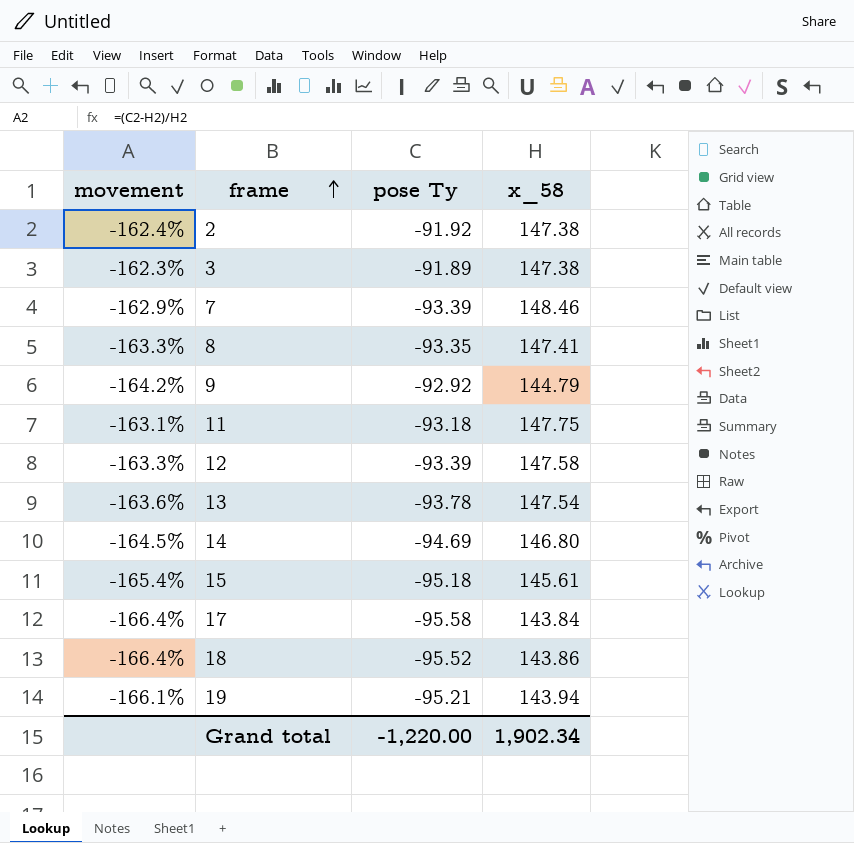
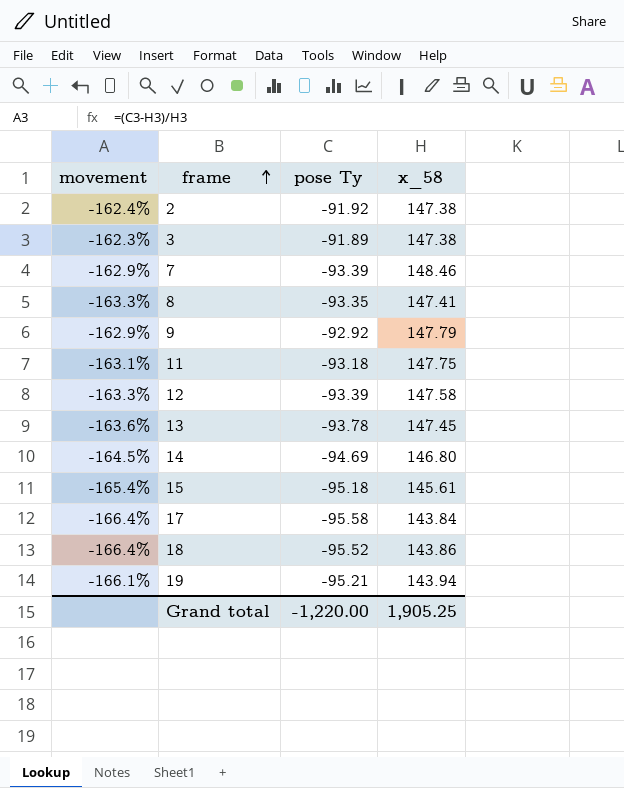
9 | movement: -164.2% -> -162.9%
9 | x_58: 144.79 -> 147.79
13 | x_58: 147.54 -> 147.45
Grand total | x_58: 1,902.34 -> 1,905.25

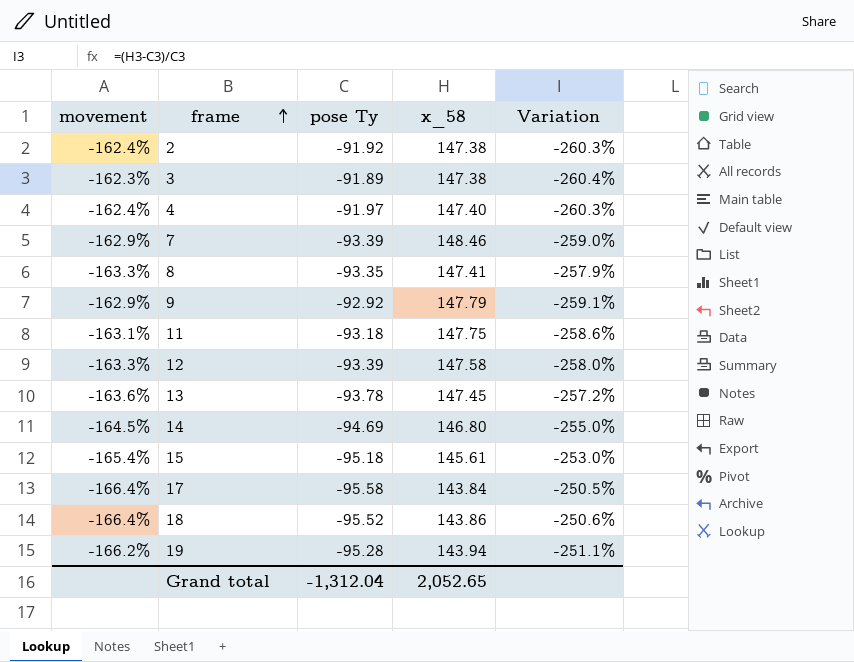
column Variation | formula: none -> ([x_58] - [pose Ty]) / [pose Ty]
row 4: none -> -162.4% | -91.97 | 147.40 | -260.3%
19 | movement: -166.1% -> -166.2%
19 | pose Ty: -95.21 -> -95.28
Grand total | pose Ty: -1,220.00 -> -1,312.04
Grand total | x_58: 1,905.25 -> 2,052.65

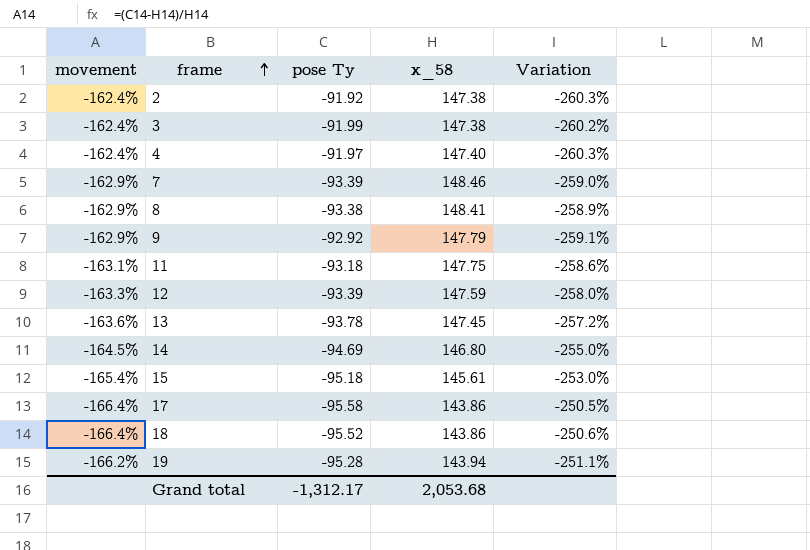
3 | movement: -162.3% -> -162.4%
3 | pose Ty: -91.89 -> -91.99
3 | Variation: -260.4% -> -260.2%
8 | movement: -163.3% -> -162.9%
8 | pose Ty: -93.35 -> -93.38
8 | x_58: 147.41 -> 148.41
8 | Variation: -257.9% -> -258.9%
12 | x_58: 147.58 -> 147.59
17 | x_58: 143.84 -> 143.86
Grand total | pose Ty: -1,312.04 -> -1,312.17
Grand total | x_58: 2,052.65 -> 2,053.68

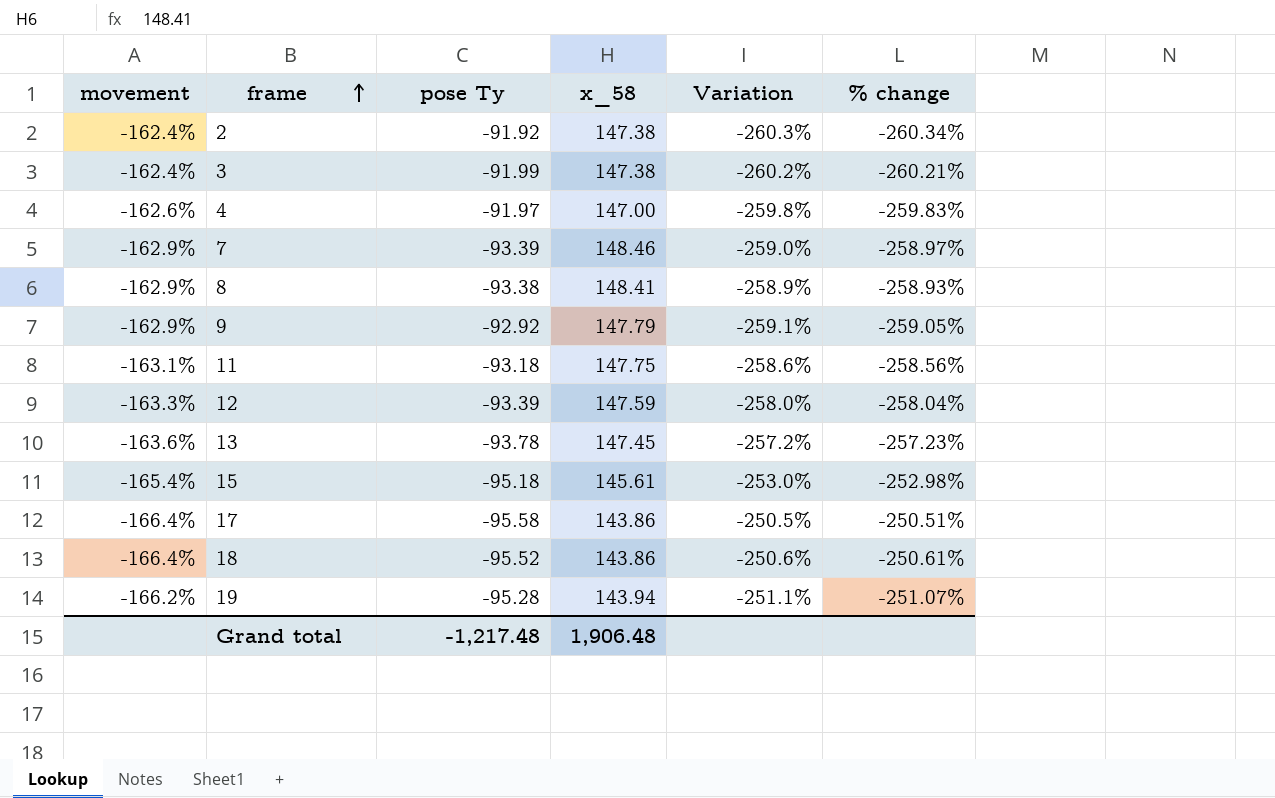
column % change | formula: none -> ([x_58] - [pose Ty]) / [pose Ty]
row 14: -164.5% | -94.69 | 146.80 | -255.0% -> none
4 | movement: -162.4% -> -162.6%
4 | x_58: 147.40 -> 147.00
4 | Variation: -260.3% -> -259.8%
Grand total | pose Ty: -1,312.17 -> -1,217.48
Grand total | x_58: 2,053.68 -> 1,906.48

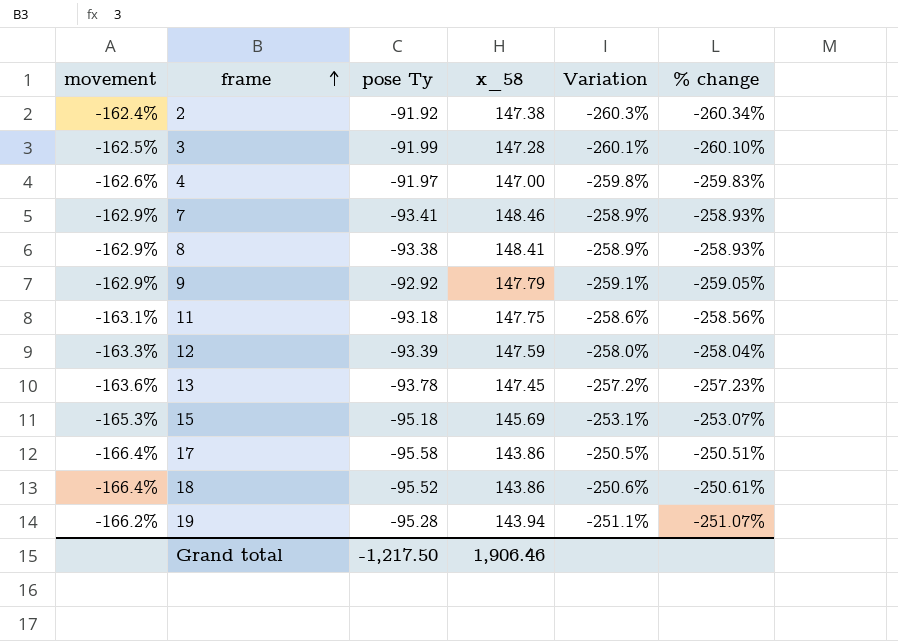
3 | movement: -162.4% -> -162.5%
3 | x_58: 147.38 -> 147.28
3 | Variation: -260.2% -> -260.1%
3 | % change: -260.21% -> -260.10%
7 | pose Ty: -93.39 -> -93.41
7 | Variation: -259.0% -> -258.9%
7 | % change: -258.97% -> -258.93%
15 | movement: -165.4% -> -165.3%
15 | x_58: 145.61 -> 145.69
15 | Variation: -253.0% -> -253.1%
15 | % change: -252.98% -> -253.07%
Grand total | pose Ty: -1,217.48 -> -1,217.50
Grand total | x_58: 1,906.48 -> 1,906.46

